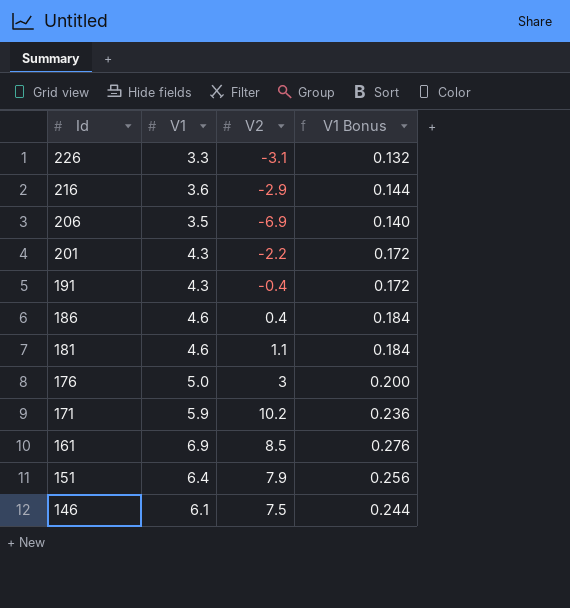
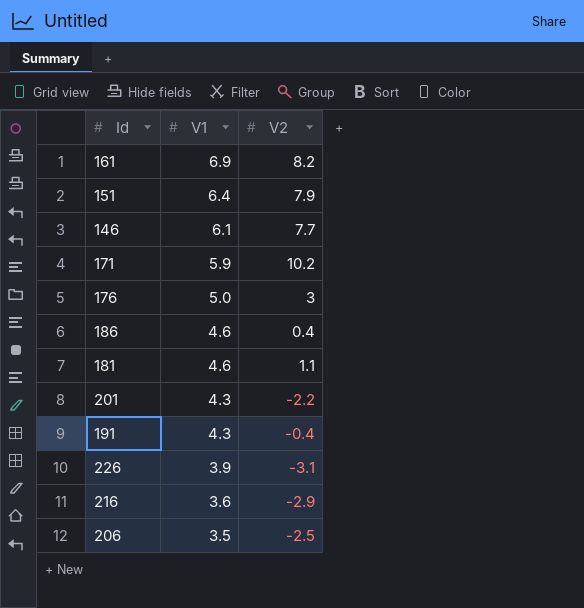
row order: Id descending -> V1 descending
column V1 Bonus | formula: [V1] * 0.04 -> none
161 | V2: 8.5 -> 8.2
146 | V2: 7.5 -> 7.7
226 | V1: 3.3 -> 3.9
206 | V2: -6.9 -> -2.5

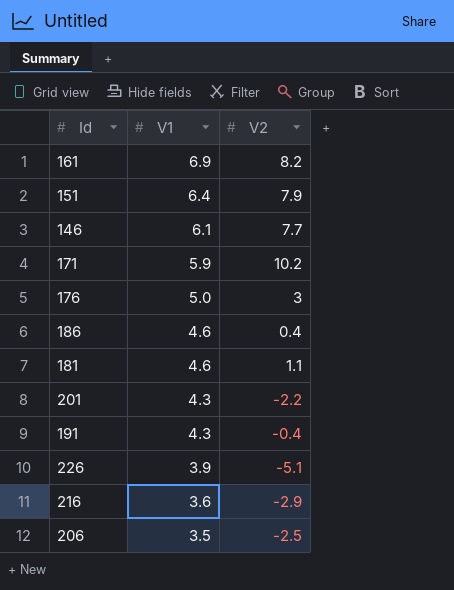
226 | V2: -3.1 -> -5.1

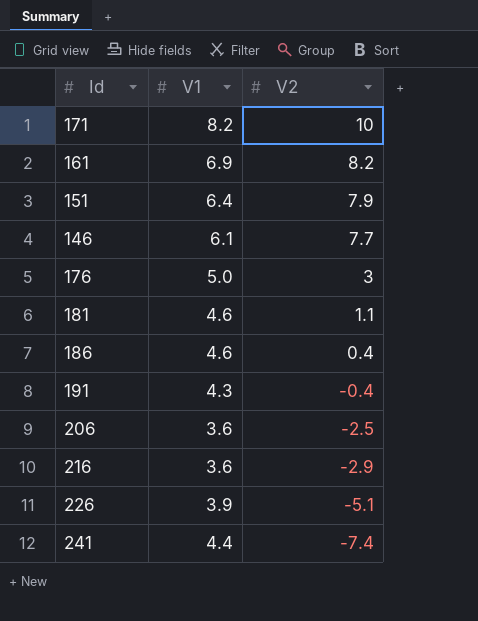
row order: V1 descending -> V2 descending
row 201: 4.3 | -2.2 -> none
171 | V1: 5.9 -> 8.2
171 | V2: 10.2 -> 10
206 | V1: 3.5 -> 3.6
row 241: none -> 4.4 | -7.4

